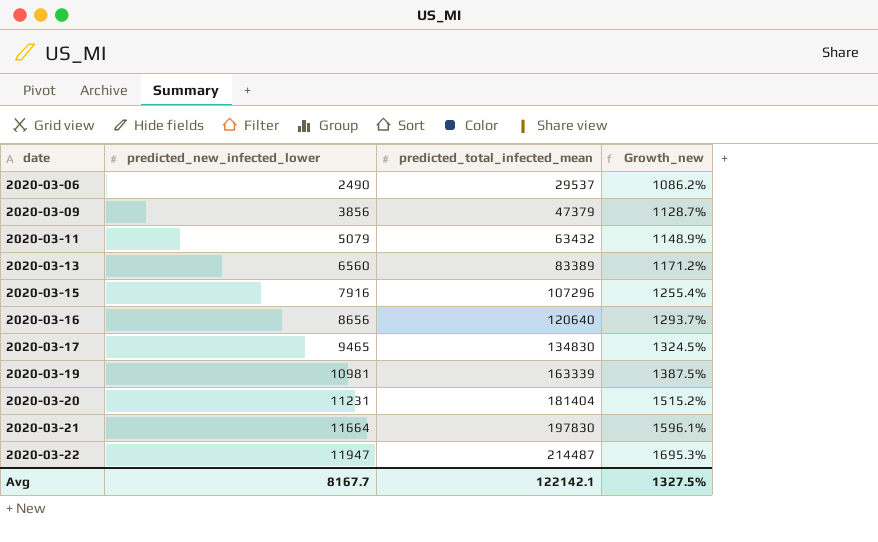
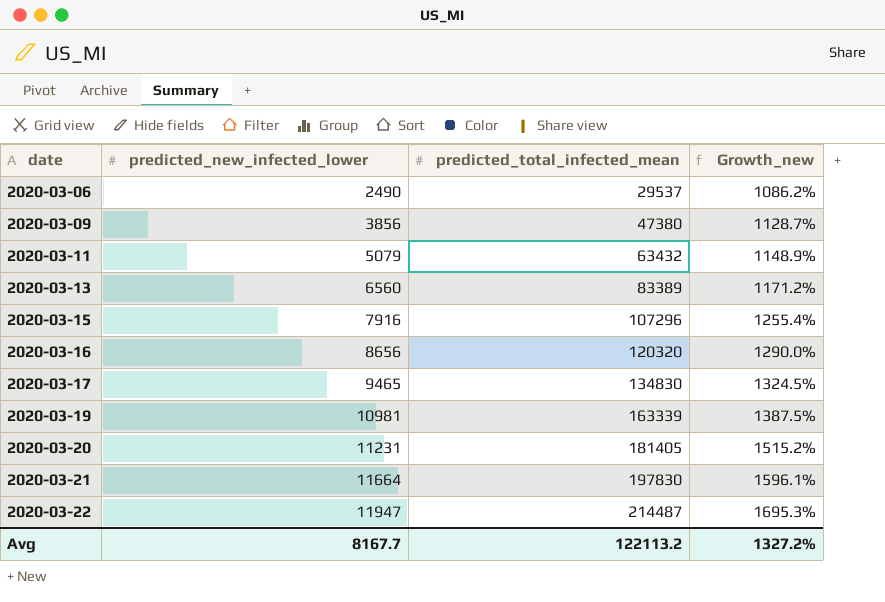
2020-03-09 | predicted_total_infected_mean: 47379 -> 47380
2020-03-16 | predicted_total_infected_mean: 120640 -> 120320
2020-03-16 | Growth_new: 1293.7% -> 1290.0%
2020-03-20 | predicted_total_infected_mean: 181404 -> 181405
Avg | predicted_total_infected_mean: 122142.1 -> 122113.2
Avg | Growth_new: 1327.5% -> 1327.2%

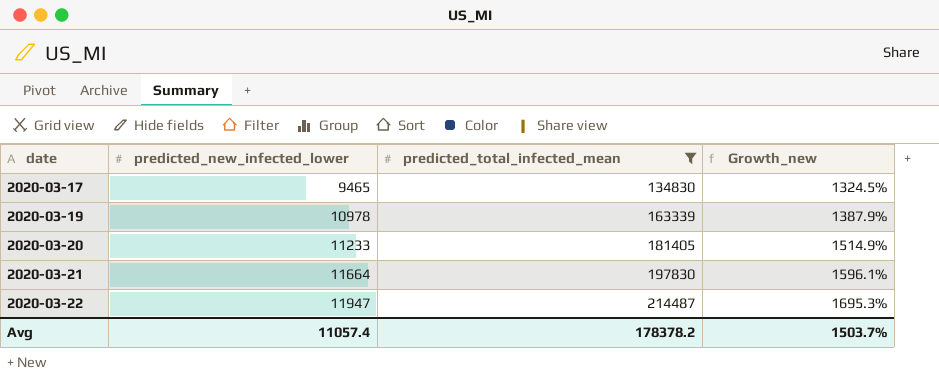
filter: none -> predicted_total_infected_mean >= 134830
2020-03-19 | predicted_new_infected_lower: 10981 -> 10978
2020-03-19 | Growth_new: 1387.5% -> 1387.9%
2020-03-20 | predicted_new_infected_lower: 11231 -> 11233
2020-03-20 | Growth_new: 1515.2% -> 1514.9%
Avg | predicted_new_infected_lower: 8167.7 -> 11057.4
Avg | predicted_total_infected_mean: 122113.2 -> 178378.2
Avg | Growth_new: 1327.2% -> 1503.7%

